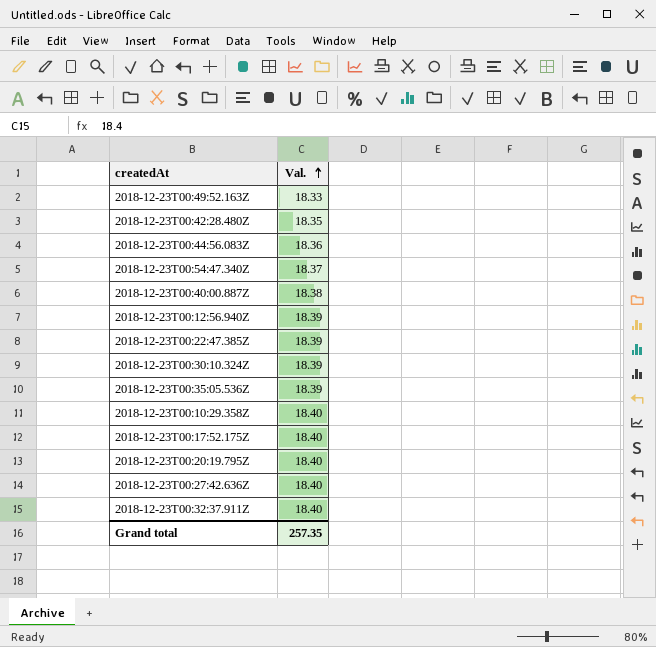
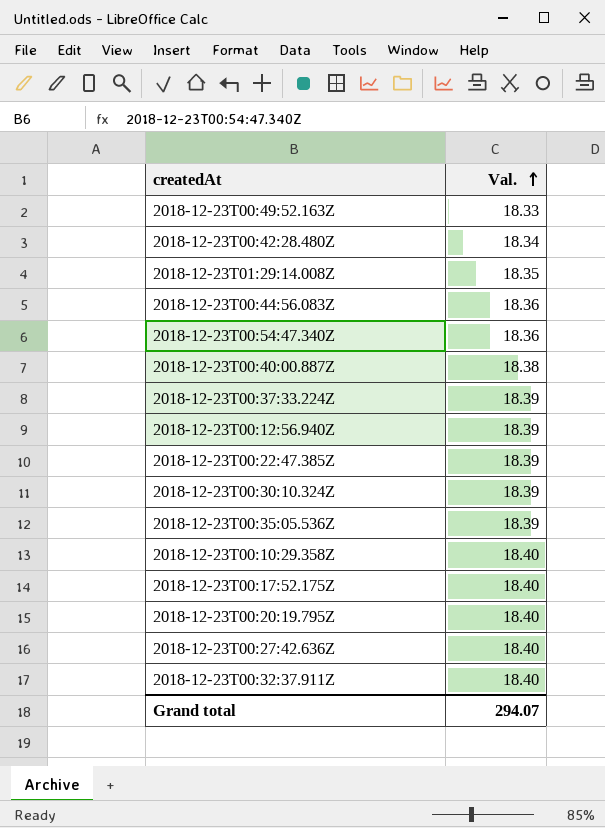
2018-12-23T00:42:28.480Z | Val.: 18.35 -> 18.34
row 2018-12-23T01:29:14.008Z: none -> 18.35
2018-12-23T00:54:47.340Z | Val.: 18.37 -> 18.36
row 2018-12-23T00:37:33.224Z: none -> 18.39
Grand total | Val.: 257.35 -> 294.07

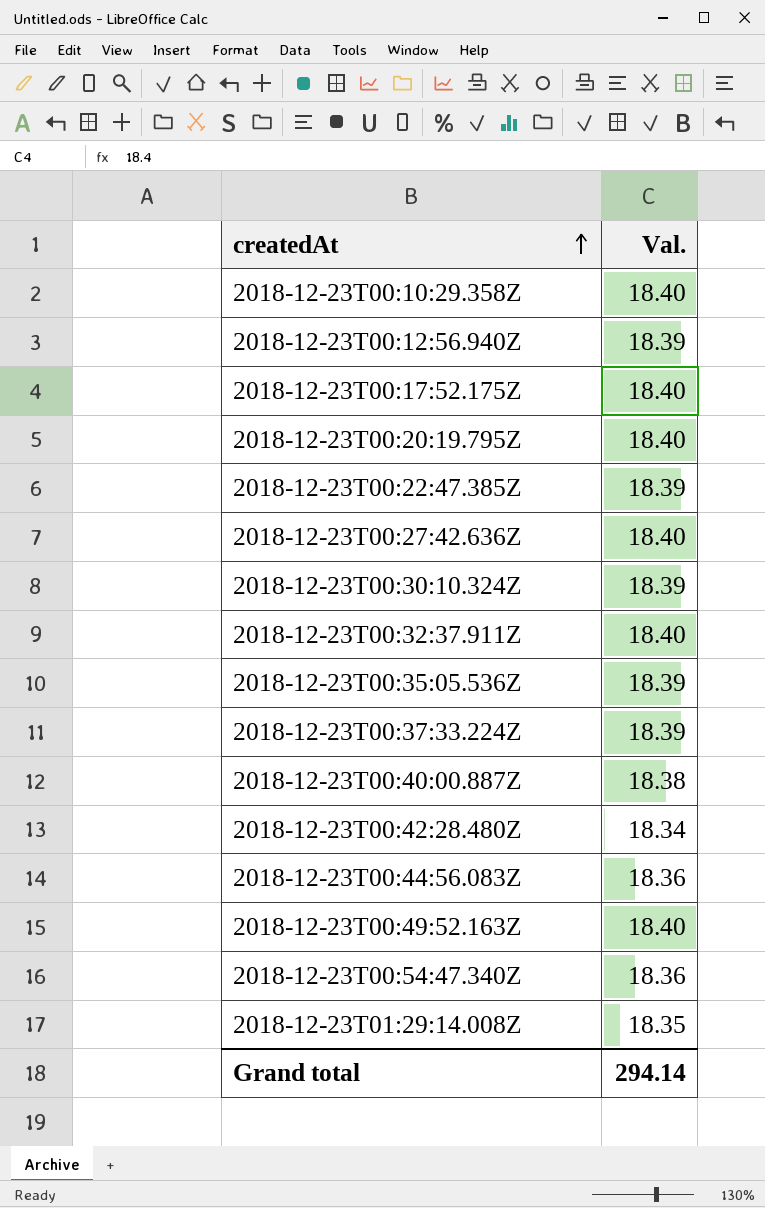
row order: Val. ascending -> createdAt ascending
2018-12-23T00:49:52.163Z | Val.: 18.33 -> 18.40
Grand total | Val.: 294.07 -> 294.14

